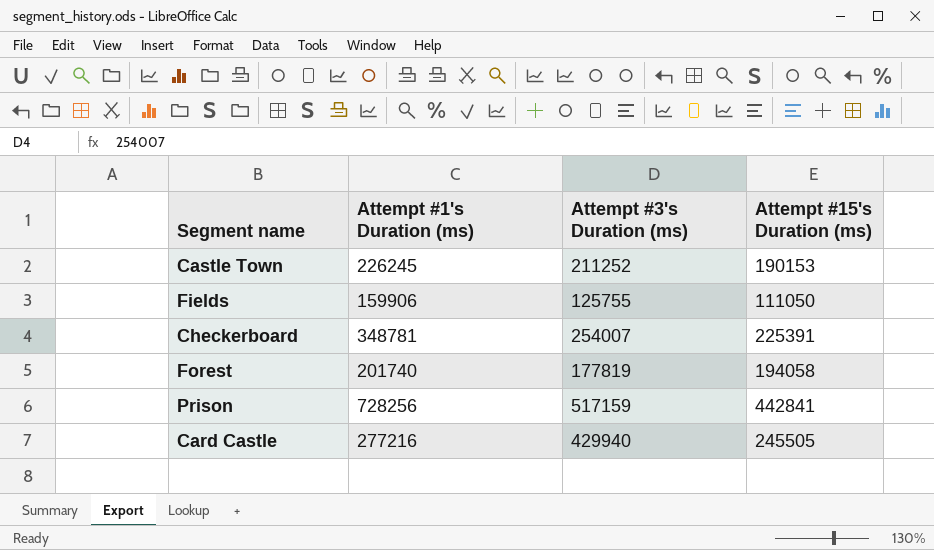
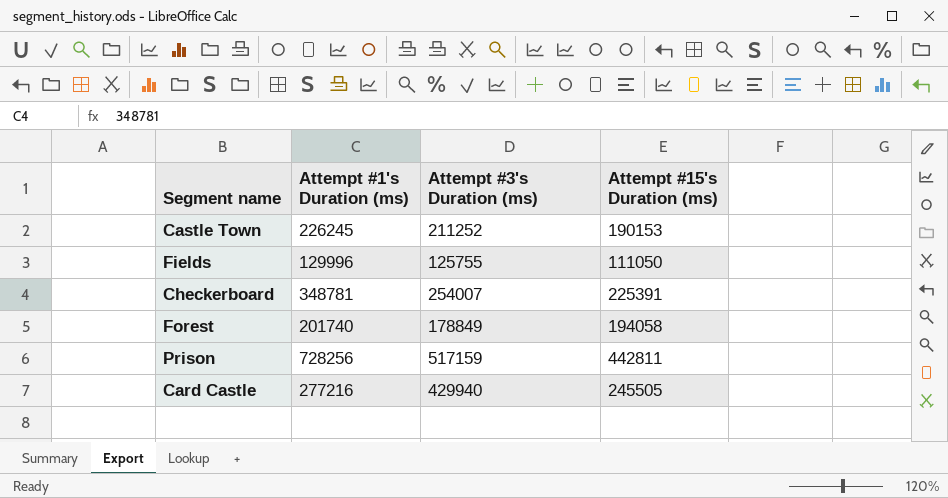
Fields | Attempt #1's Duration (ms): 159906 -> 129996
Forest | Attempt #3's Duration (ms): 177819 -> 178849
Prison | Attempt #15's Duration (ms): 442841 -> 442811

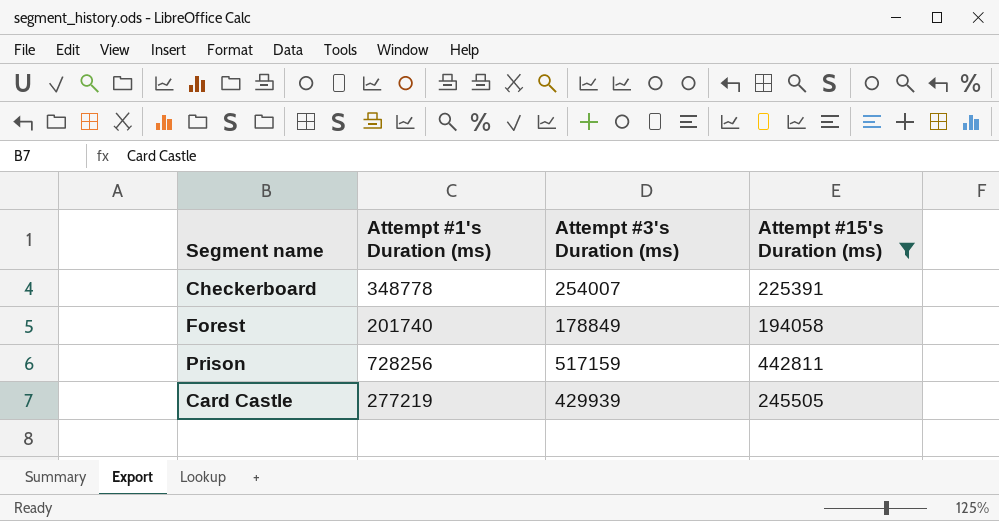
filter: none -> Attempt #15's Duration (ms) >= 194058
Checkerboard | Attempt #1's Duration (ms): 348781 -> 348778
Card Castle | Attempt #1's Duration (ms): 277216 -> 277219
Card Castle | Attempt #3's Duration (ms): 429940 -> 429939

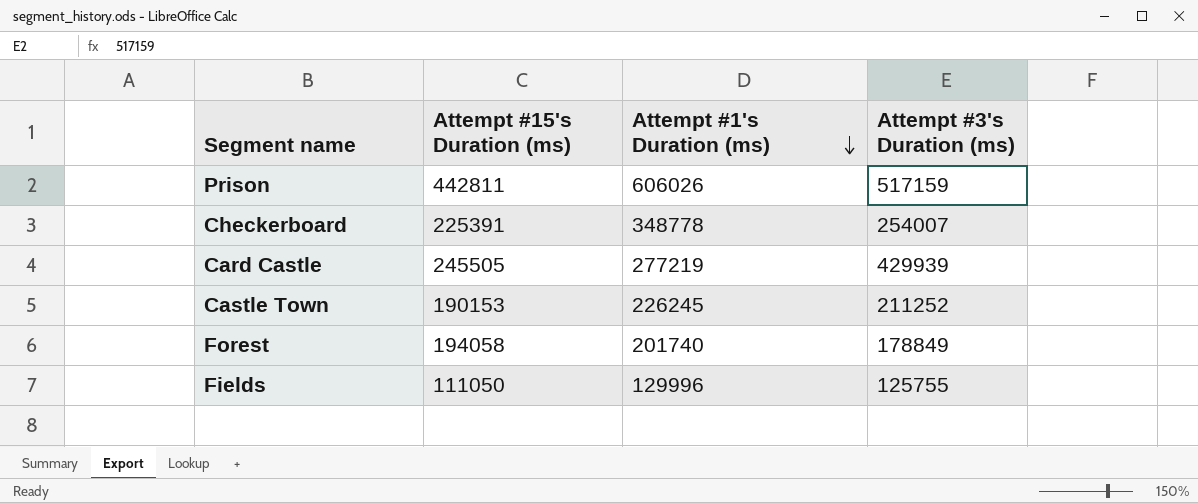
filter: Attempt #15's Duration (ms) >= 194058 -> none
row order: none -> Attempt #1's Duration (ms) descending
column Attempt #15's Duration (ms) | position: 4 -> 2
Prison | Attempt #1's Duration (ms): 728256 -> 606026

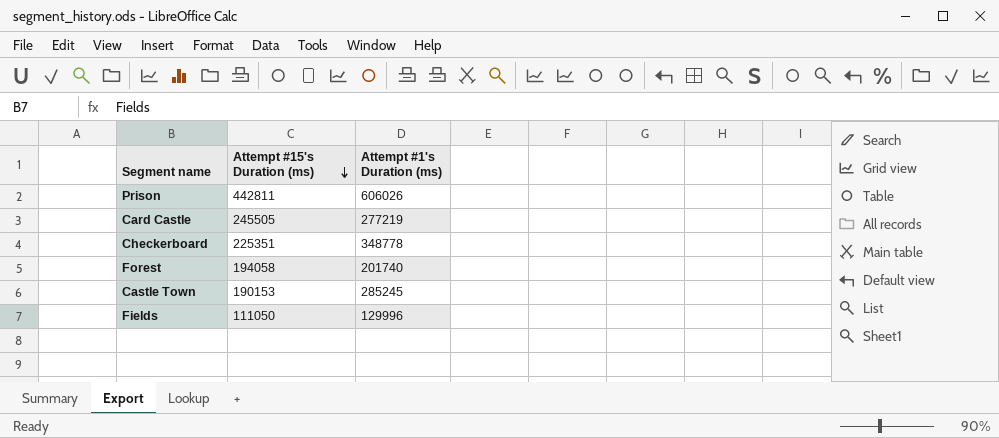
row order: Attempt #1's Duration (ms) descending -> Attempt #15's Duration (ms) descending
column Attempt #3's Duration (ms) | position: 4 -> none
Checkerboard | Attempt #15's Duration (ms): 225391 -> 225351
Castle Town | Attempt #1's Duration (ms): 226245 -> 285245

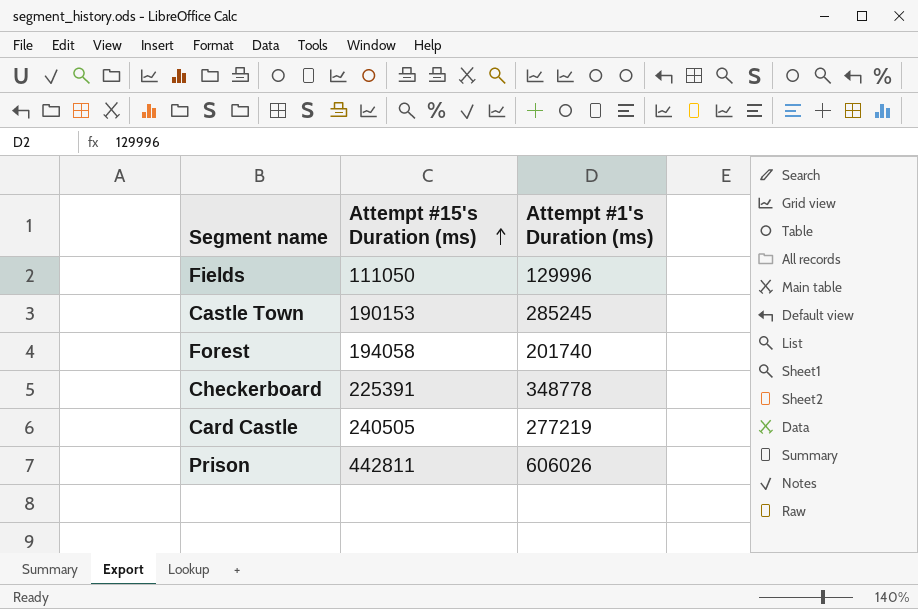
row order: Attempt #15's Duration (ms) descending -> Attempt #15's Duration (ms) ascending
Checkerboard | Attempt #15's Duration (ms): 225351 -> 225391
Card Castle | Attempt #15's Duration (ms): 245505 -> 240505

